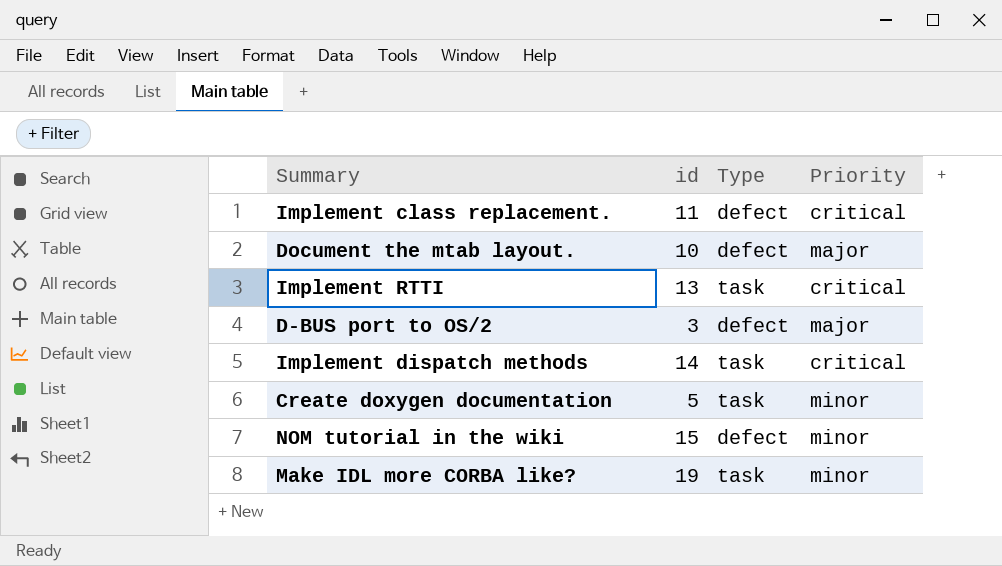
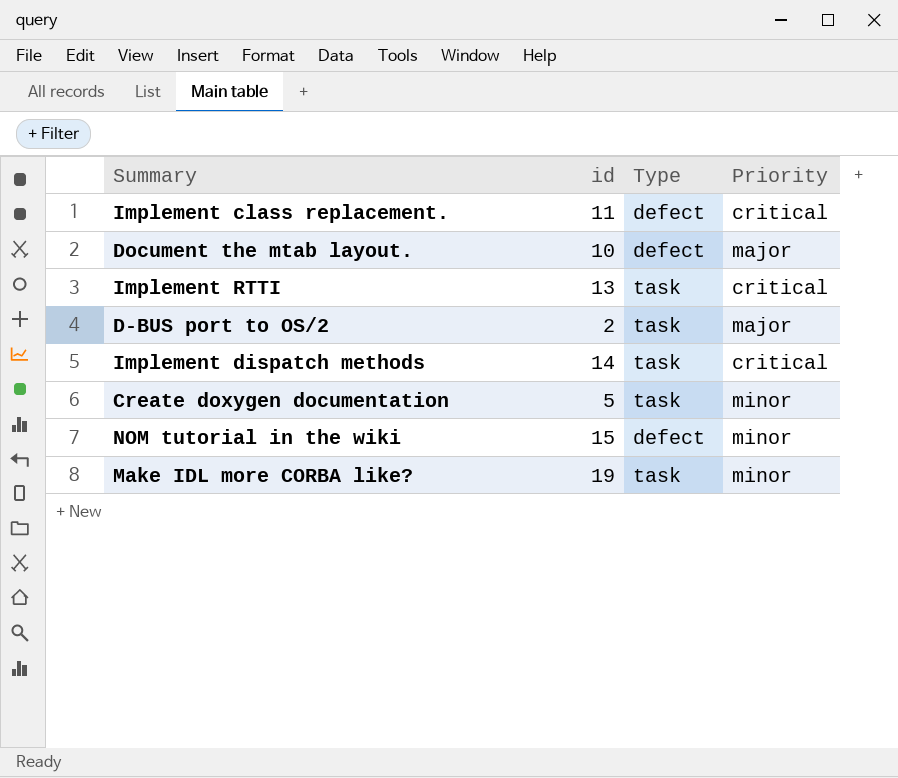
D-BUS port to OS/2 | id: 3 -> 2
D-BUS port to OS/2 | Type: defect -> task

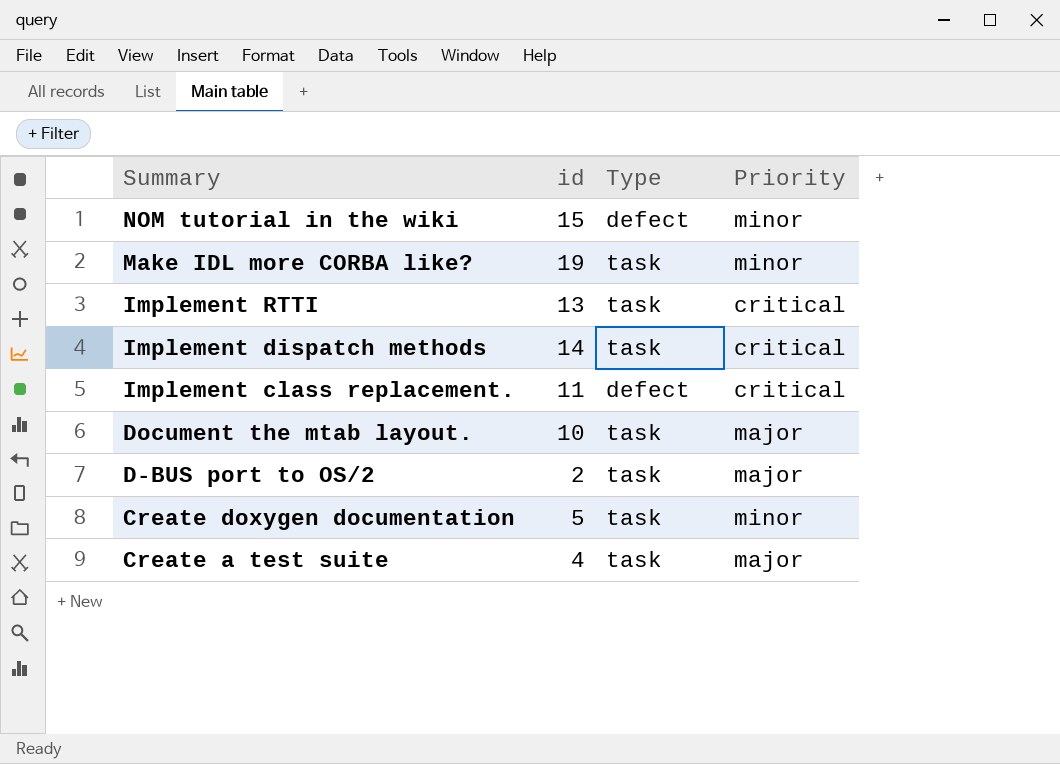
row order: none -> Summary descending
Document the mtab layout. | Type: defect -> task
row Create a test suite: none -> 4 | task | major

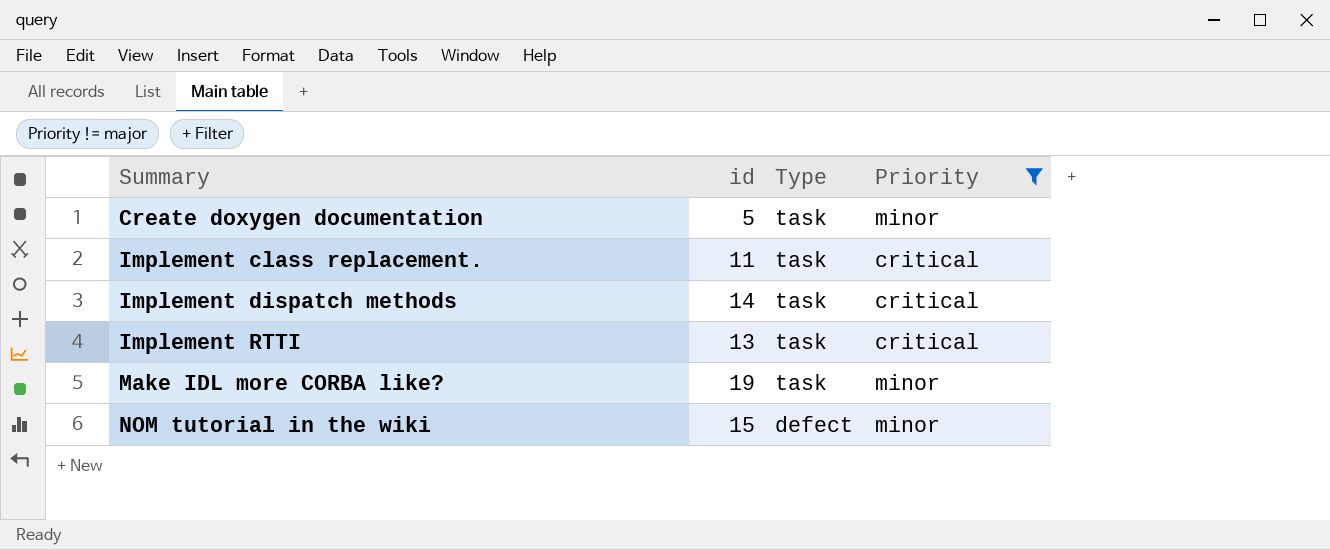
filter: none -> Priority != major
row order: Summary descending -> Summary ascending
Implement class replacement. | Type: defect -> task

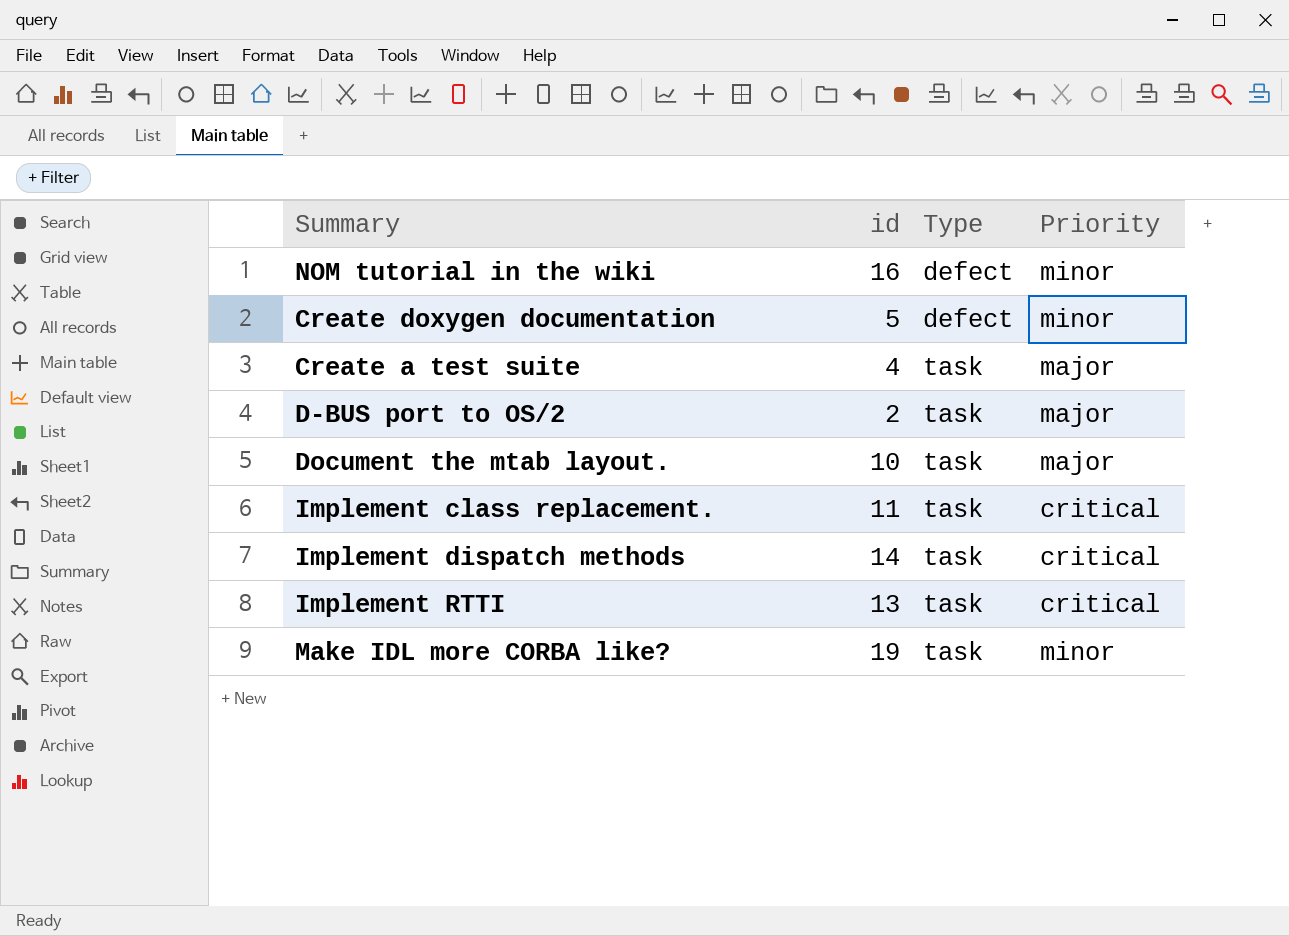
filter: Priority != major -> none
row order: Summary ascending -> Type ascending
NOM tutorial in the wiki | id: 15 -> 16
Create doxygen documentation | Type: task -> defect

